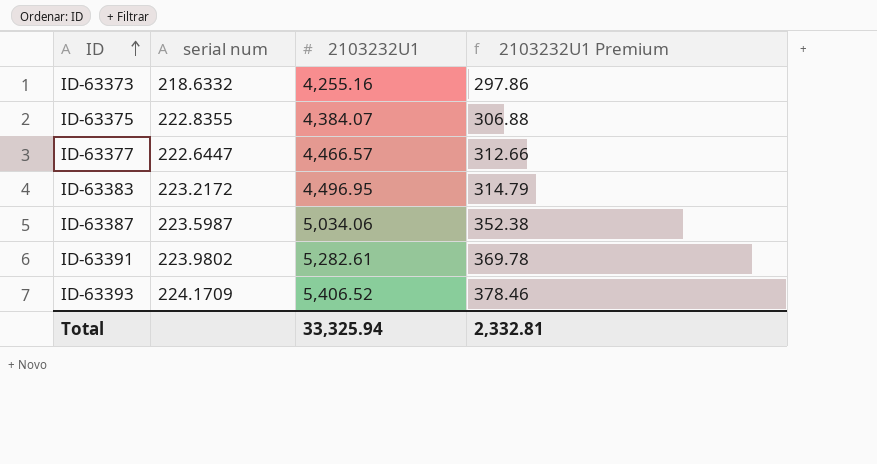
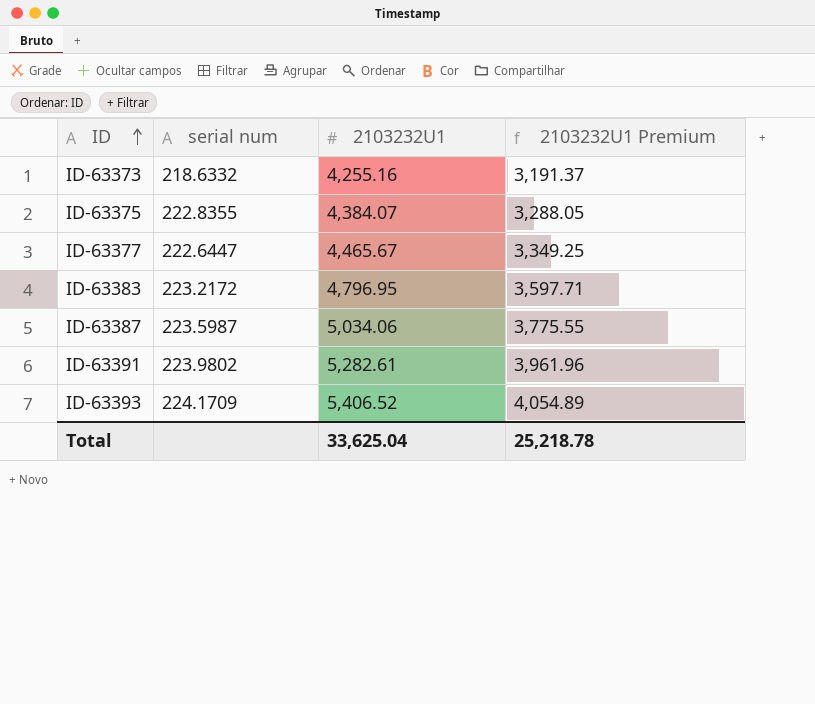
column 2103232U1 Premium | formula: [2103232U1] * 0.07 -> [2103232U1] * 0.75
ID-63377 | 2103232U1: 4,466.57 -> 4,465.67
ID-63383 | 2103232U1: 4,496.95 -> 4,796.95
Total | 2103232U1: 33,325.94 -> 33,625.04
Total | 2103232U1 Premium: 2,332.81 -> 25,218.78

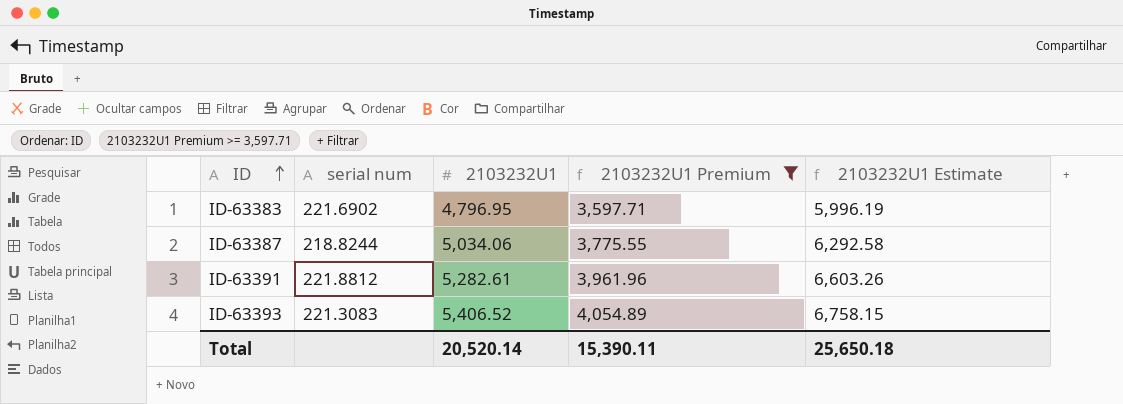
filter: none -> 2103232U1 Premium >= 3,597.71
column 2103232U1 Estimate | formula: none -> [2103232U1] * 1.25
ID-63383 | serial num: 223.2172 -> 221.6902
ID-63387 | serial num: 223.5987 -> 218.8244
ID-63391 | serial num: 223.9802 -> 221.8812
ID-63393 | serial num: 224.1709 -> 221.3083
Total | 2103232U1: 33,625.04 -> 20,520.14
Total | 2103232U1 Premium: 25,218.78 -> 15,390.11

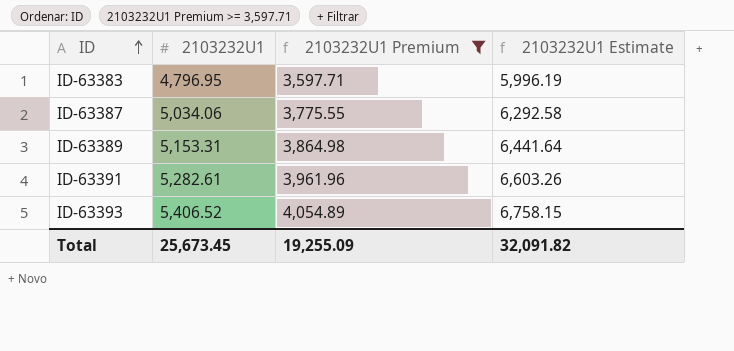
column serial num | position: 2 -> none
row ID-63389: none -> 5,153.31 | 3,864.98 | 6,441.64
Total | 2103232U1: 20,520.14 -> 25,673.45
Total | 2103232U1 Premium: 15,390.11 -> 19,255.09
Total | 2103232U1 Estimate: 25,650.18 -> 32,091.82

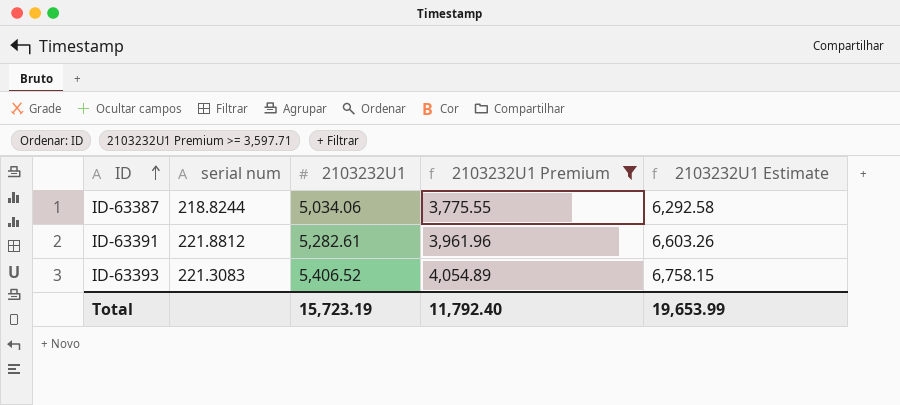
column serial num | position: none -> 2
row ID-63383: 4,796.95 | 3,597.71 | 5,996.19 -> none
row ID-63389: 5,153.31 | 3,864.98 | 6,441.64 -> none
Total | 2103232U1: 25,673.45 -> 15,723.19
Total | 2103232U1 Premium: 19,255.09 -> 11,792.40
Total | 2103232U1 Estimate: 32,091.82 -> 19,653.99

